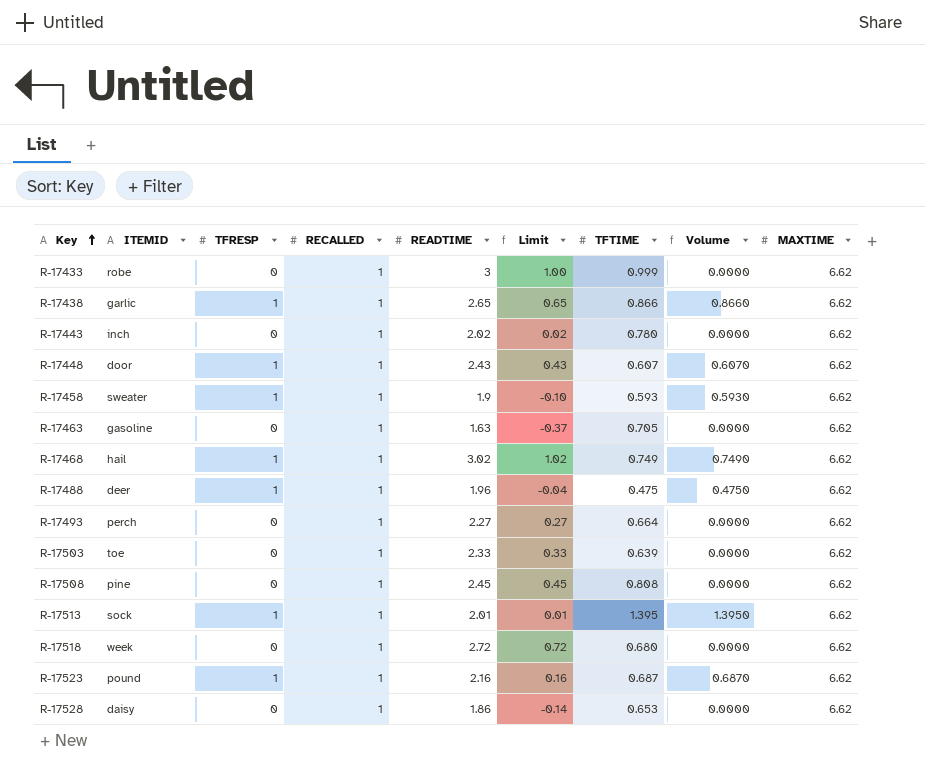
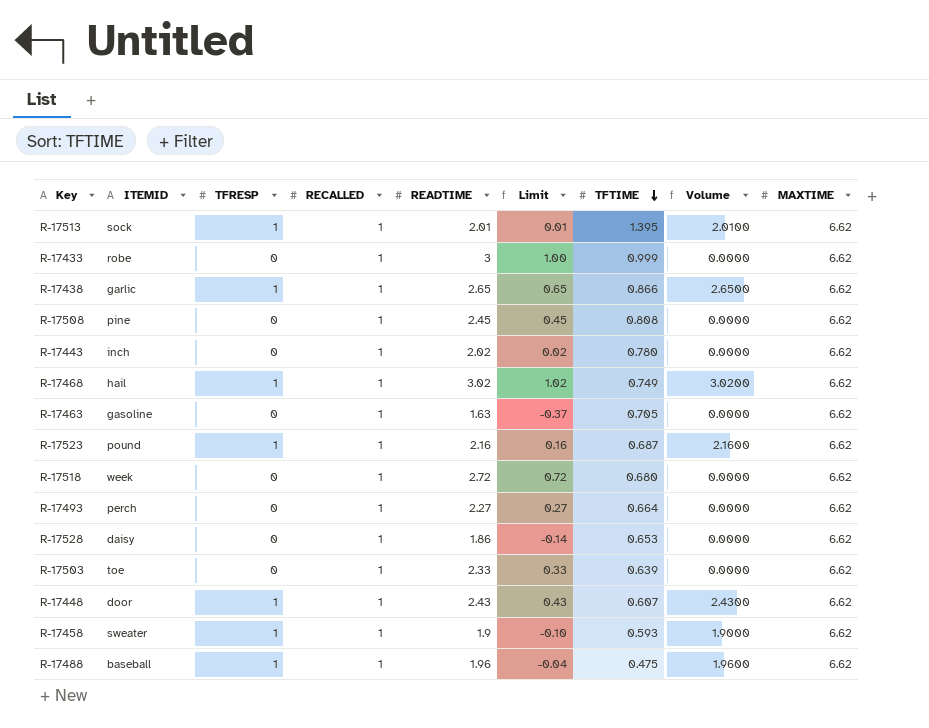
row order: Key ascending -> TFTIME descending
column Volume | formula: [TFRESP] * [TFTIME] -> [TFRESP] * [READTIME]
R-17488 | ITEMID: deer -> baseball

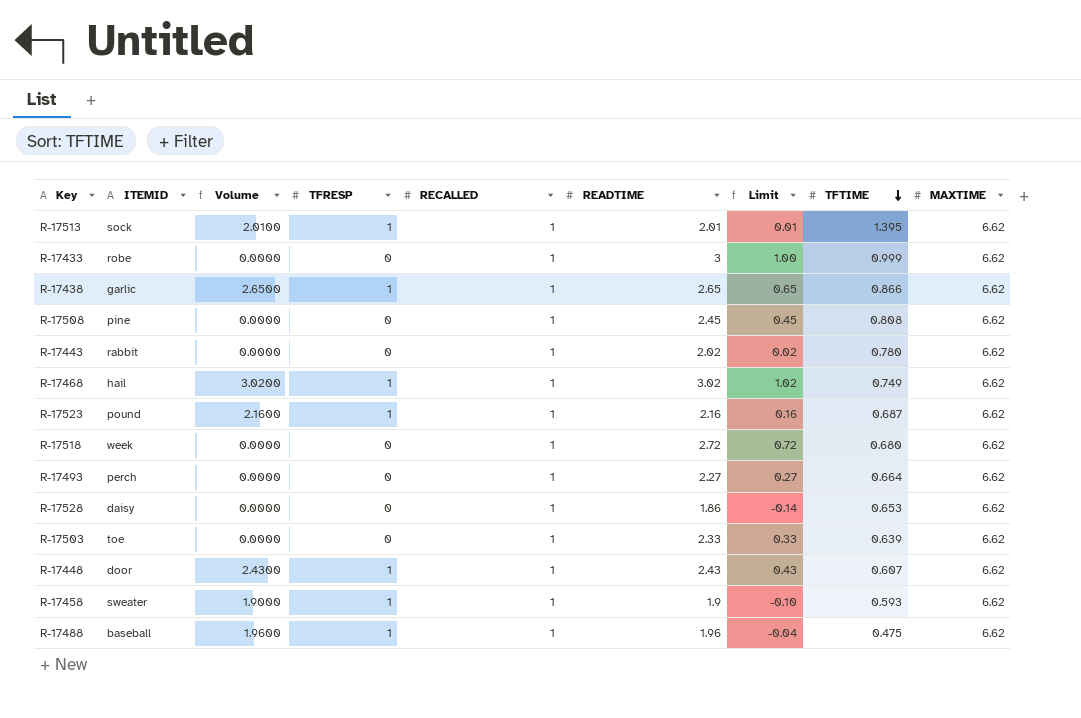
column Volume | position: 8 -> 3
row R-17463: gasoline | 0 | 1 | 1.63 | -0.37 | 0.705 | 0.0000 | 6.62 -> none
R-17443 | ITEMID: inch -> rabbit

